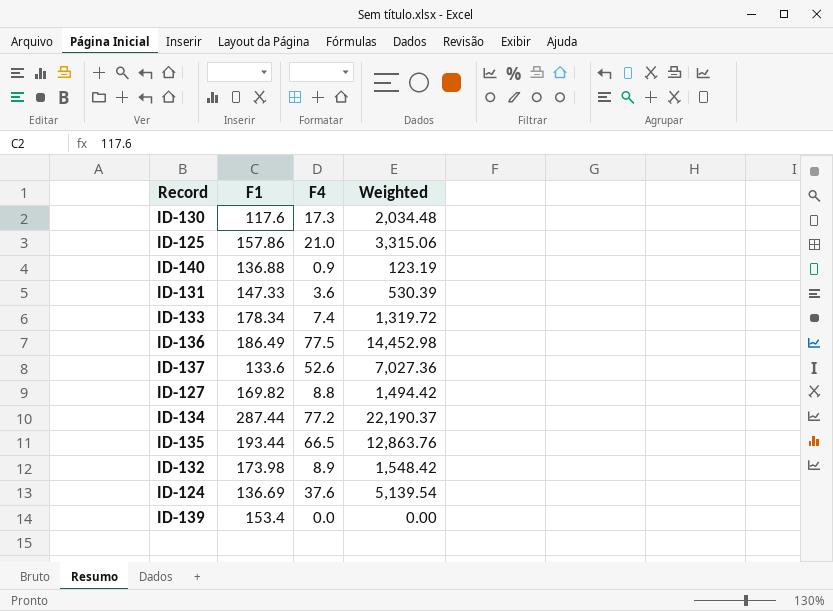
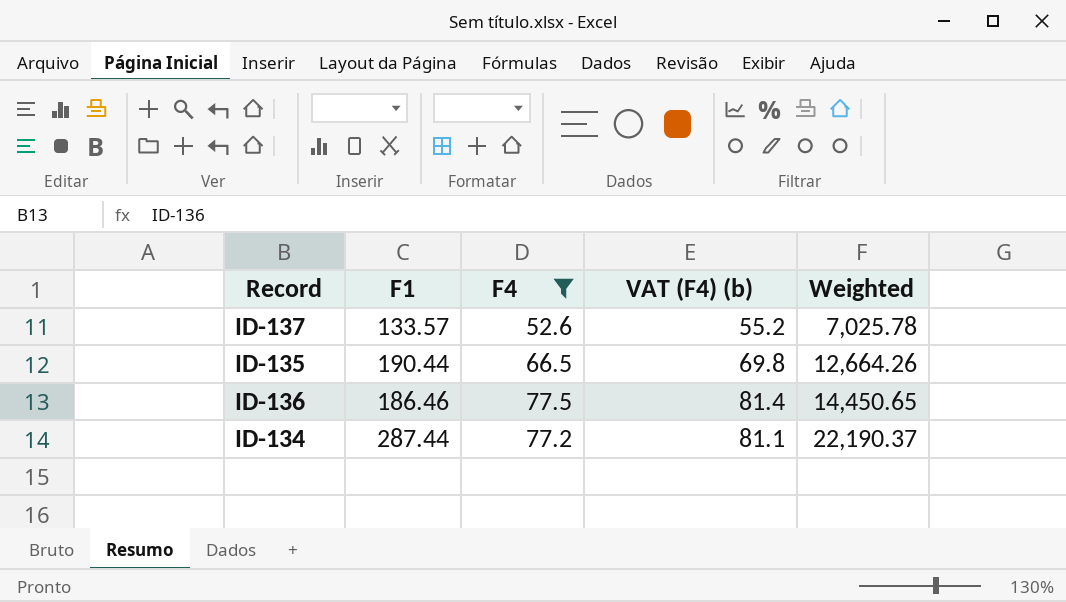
filter: none -> F4 >= 52.6
row order: none -> Weighted ascending
column VAT (F4) (b) | formula: none -> [F4] * 1.05
ID-137 | F1: 133.6 -> 133.57
ID-137 | Weighted: 7,027.36 -> 7,025.78
ID-135 | F1: 193.44 -> 190.44
ID-135 | Weighted: 12,863.76 -> 12,664.26
ID-136 | F1: 186.49 -> 186.46
ID-136 | Weighted: 14,452.98 -> 14,450.65

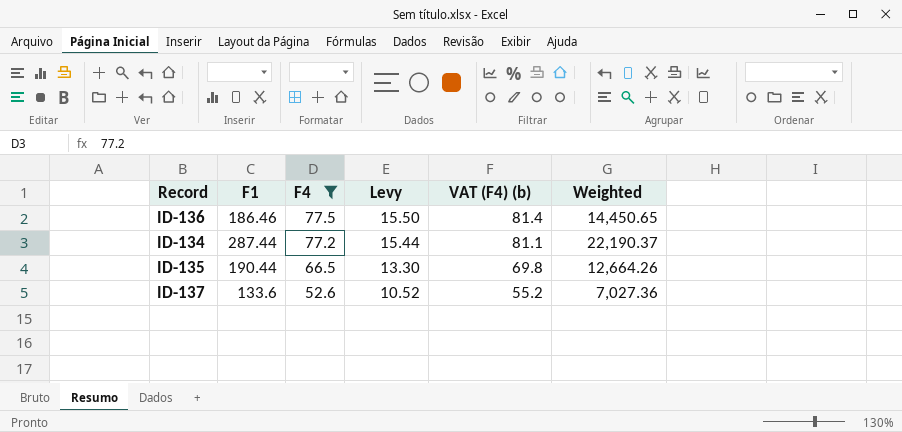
row order: Weighted ascending -> F4 descending
column Levy | formula: none -> [F4] * 0.2
ID-137 | F1: 133.57 -> 133.6
ID-137 | Weighted: 7,025.78 -> 7,027.36

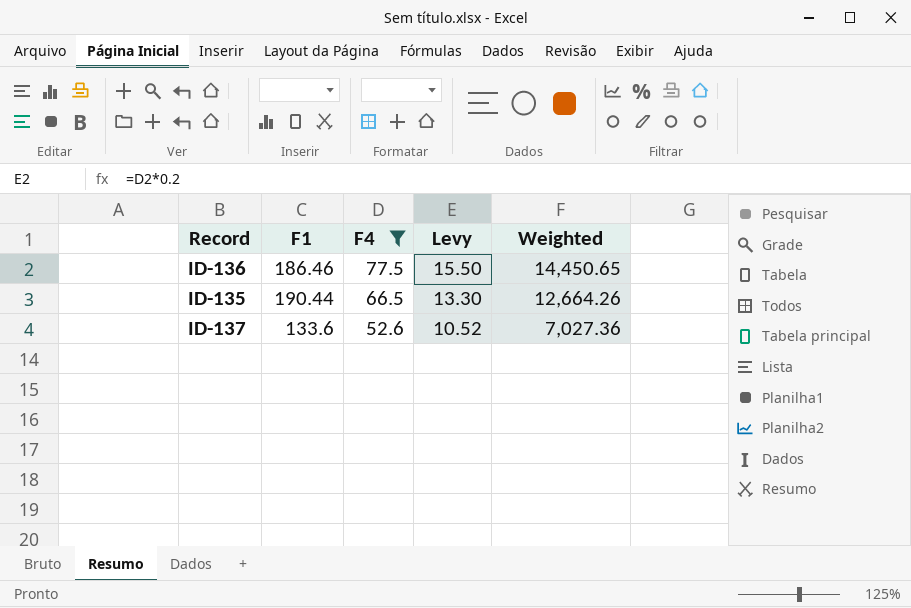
column VAT (F4) (b) | formula: [F4] * 1.05 -> none
row ID-134: 287.44 | 77.2 | 15.44 | 81.1 | 22,190.37 -> none

